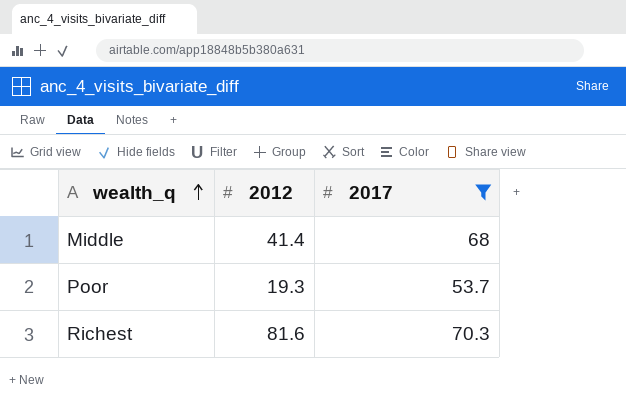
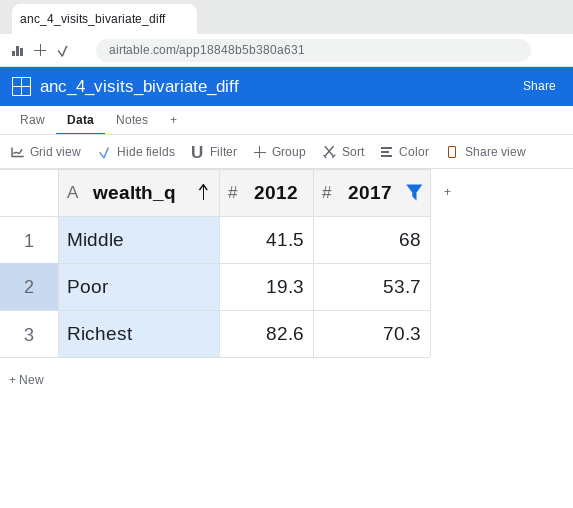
Middle | 2012: 41.4 -> 41.5
Richest | 2012: 81.6 -> 82.6

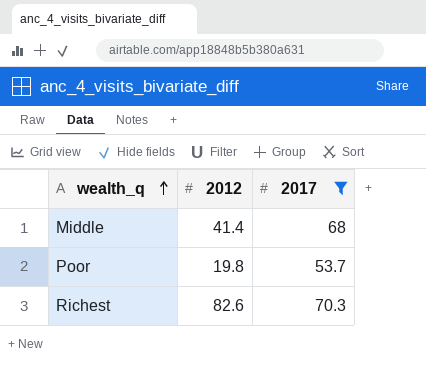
Middle | 2012: 41.5 -> 41.4
Poor | 2012: 19.3 -> 19.8

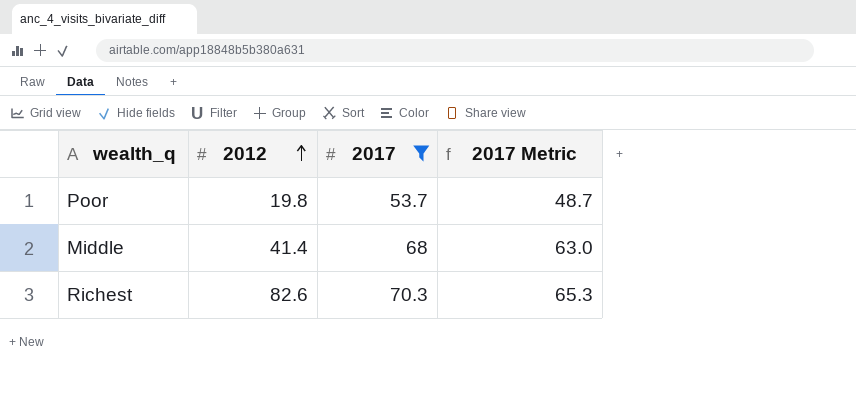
row order: wealth_q ascending -> 2012 ascending
column 2017 Metric | formula: none -> [2017] - 5

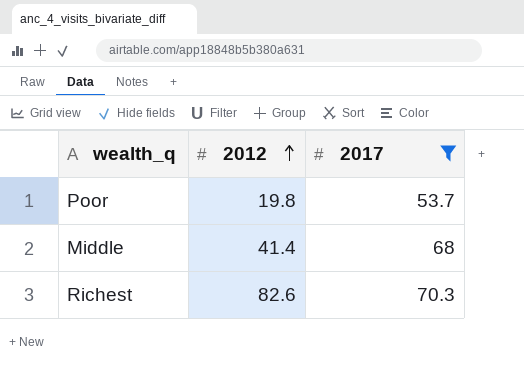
column 2017 Metric | formula: [2017] - 5 -> none

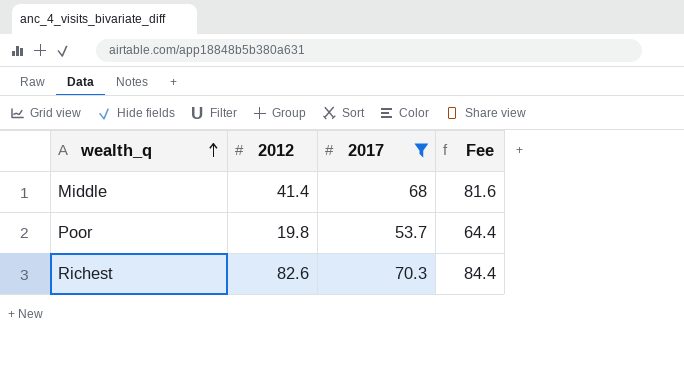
row order: 2012 ascending -> wealth_q ascending
column Fee | formula: none -> [2017] * 1.2

